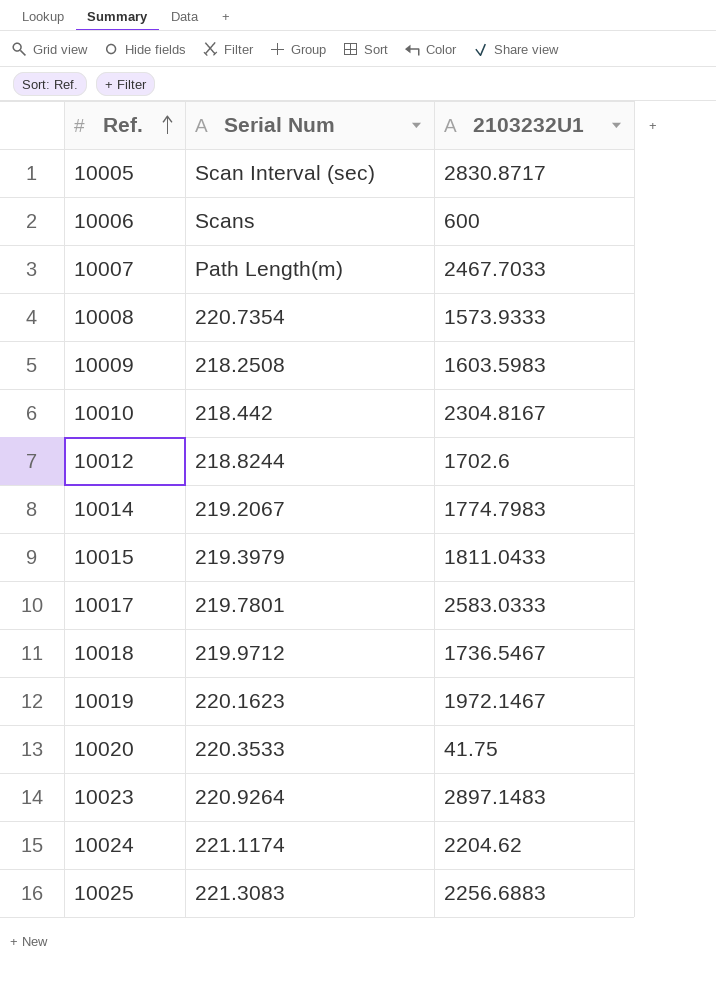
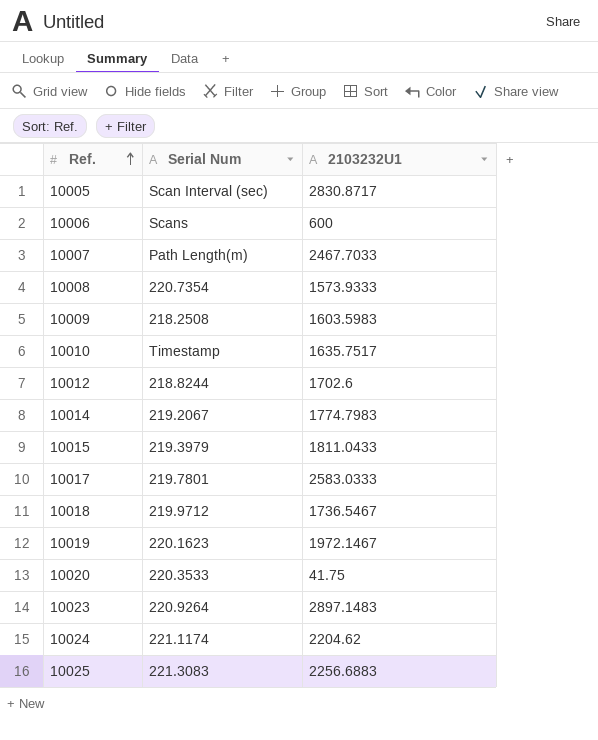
10010 | Serial Num: 218.442 -> Timestamp
10010 | 2103232U1: 2304.8167 -> 1635.7517

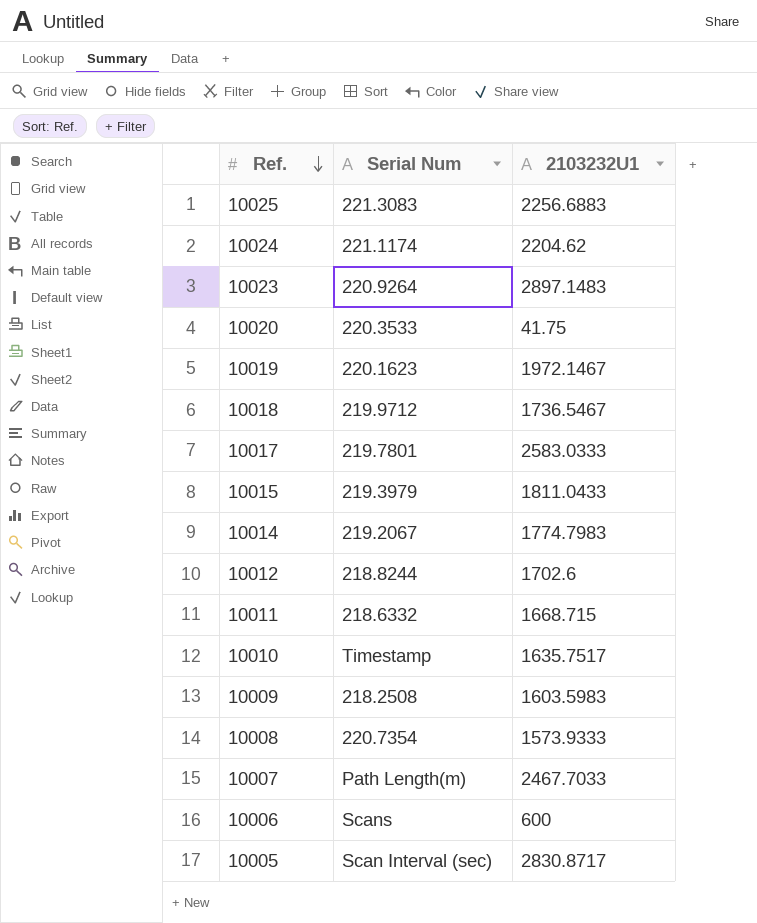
row order: Ref. ascending -> Ref. descending
row 10011: none -> 218.6332 | 1668.715

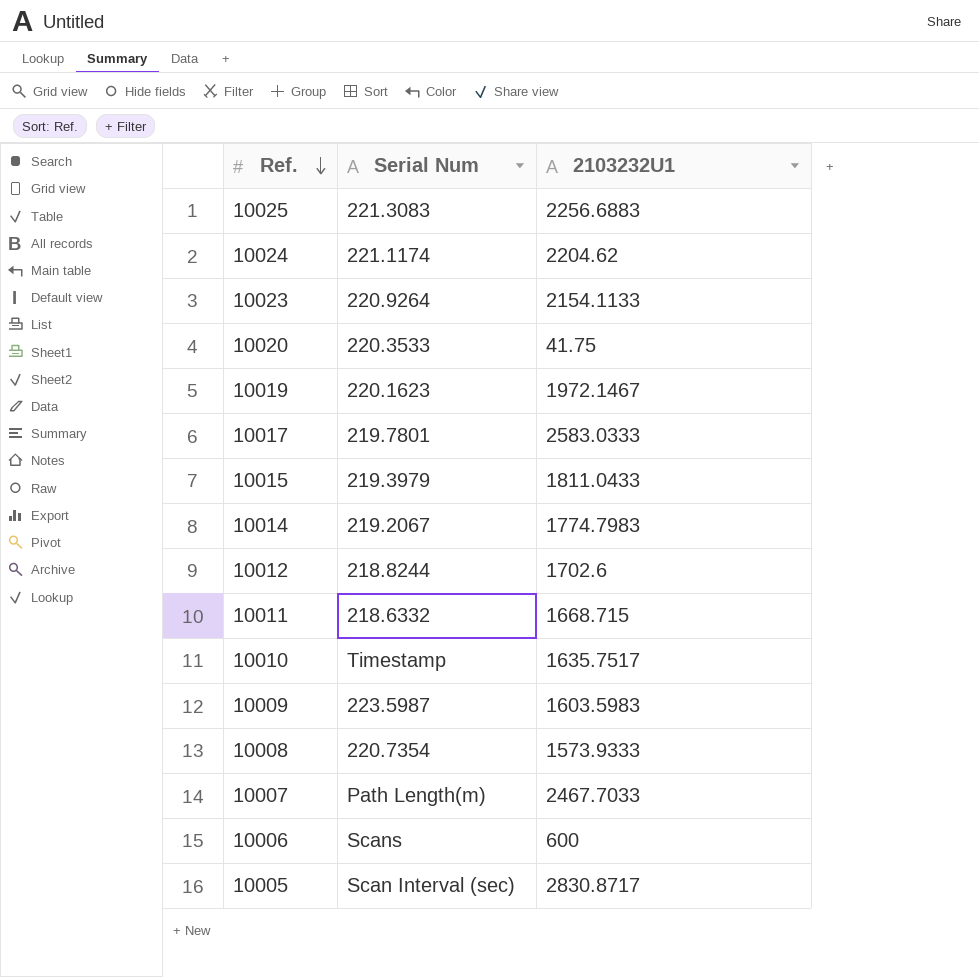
row 10018: 219.9712 | 1736.5467 -> none
10023 | 2103232U1: 2897.1483 -> 2154.1133
10009 | Serial Num: 218.2508 -> 223.5987

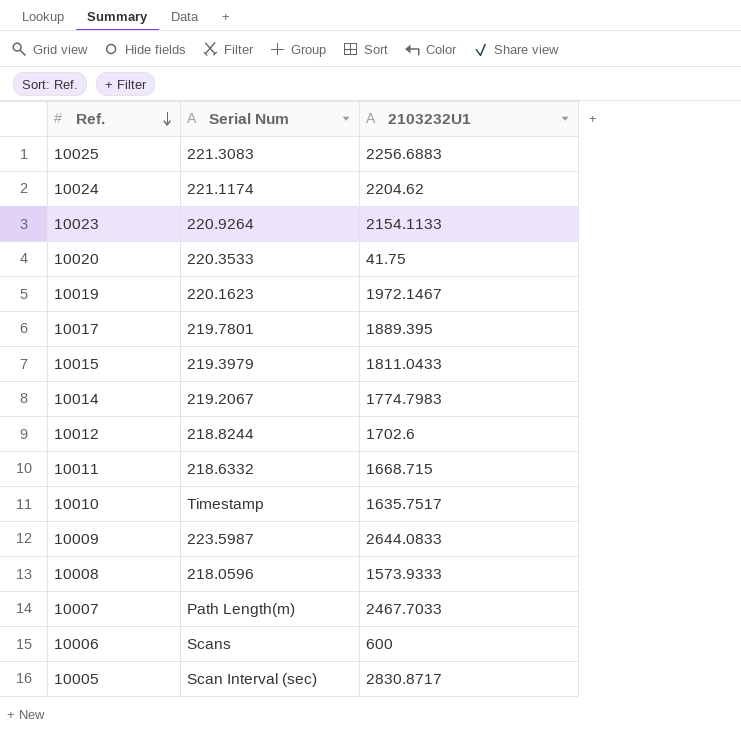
10017 | 2103232U1: 2583.0333 -> 1889.395
10009 | 2103232U1: 1603.5983 -> 2644.0833
10008 | Serial Num: 220.7354 -> 218.0596

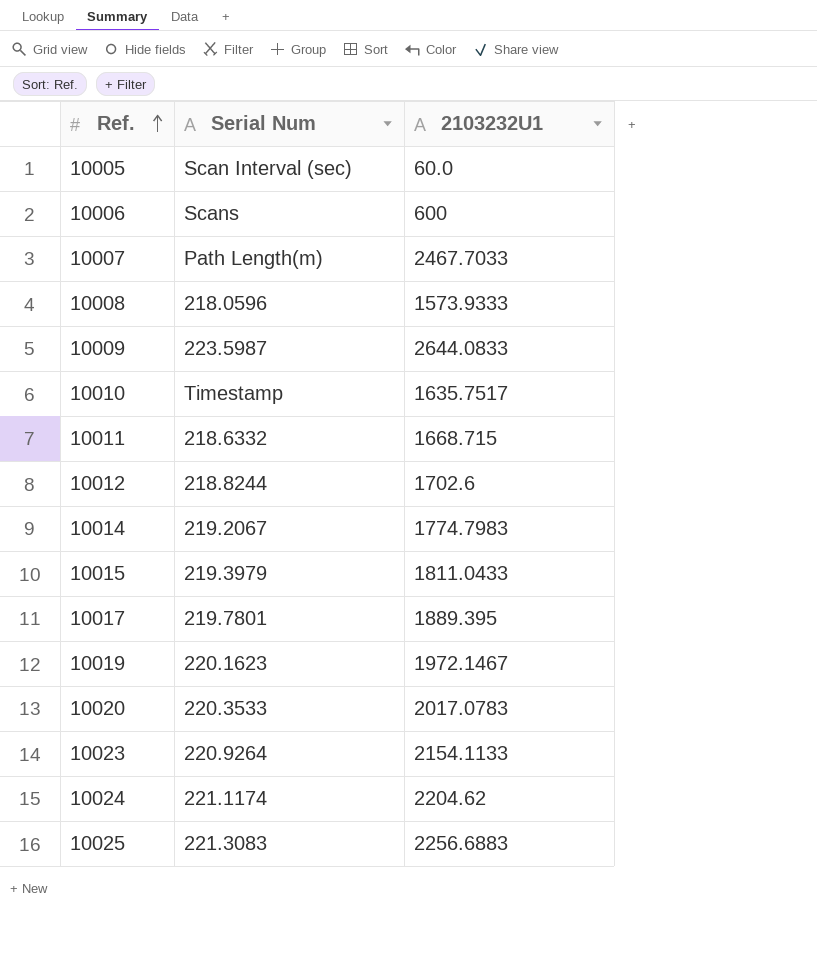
row order: Ref. descending -> Ref. ascending
10005 | 2103232U1: 2830.8717 -> 60.0
10020 | 2103232U1: 41.75 -> 2017.0783

